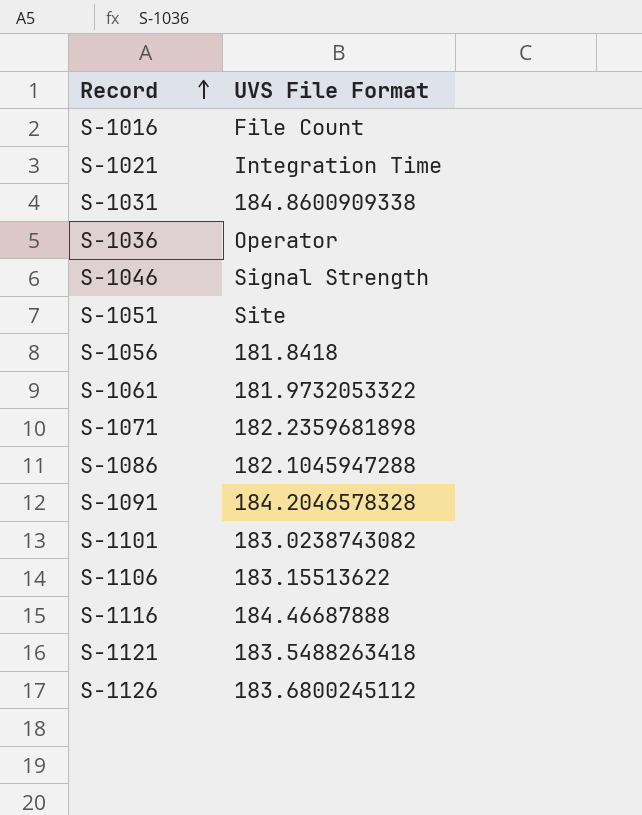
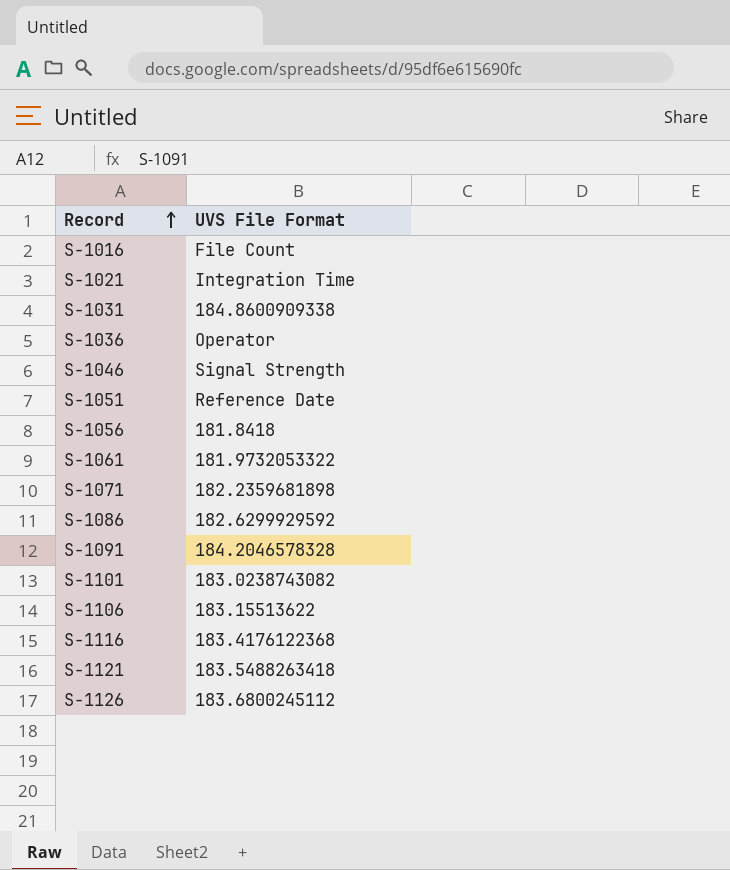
S-1051 | UVS File Format: Site -> Reference Date
S-1086 | UVS File Format: 182.1045947288 -> 182.6299929592
S-1116 | UVS File Format: 184.46687888 -> 183.4176122368

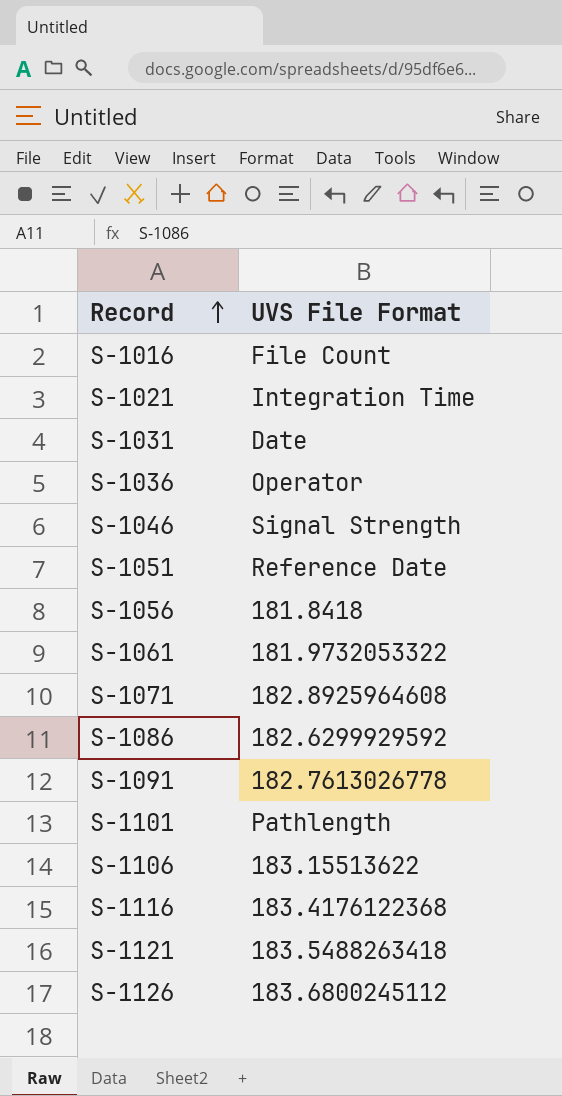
S-1031 | UVS File Format: 184.8600909338 -> Date
S-1071 | UVS File Format: 182.2359681898 -> 182.8925964608
S-1091 | UVS File Format: 184.2046578328 -> 182.7613026778
S-1101 | UVS File Format: 183.0238743082 -> Pathlength

